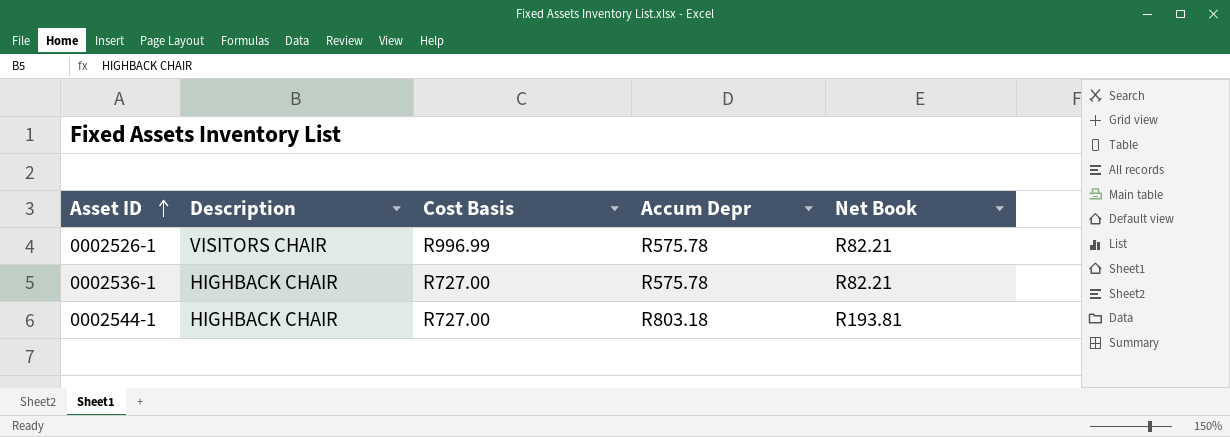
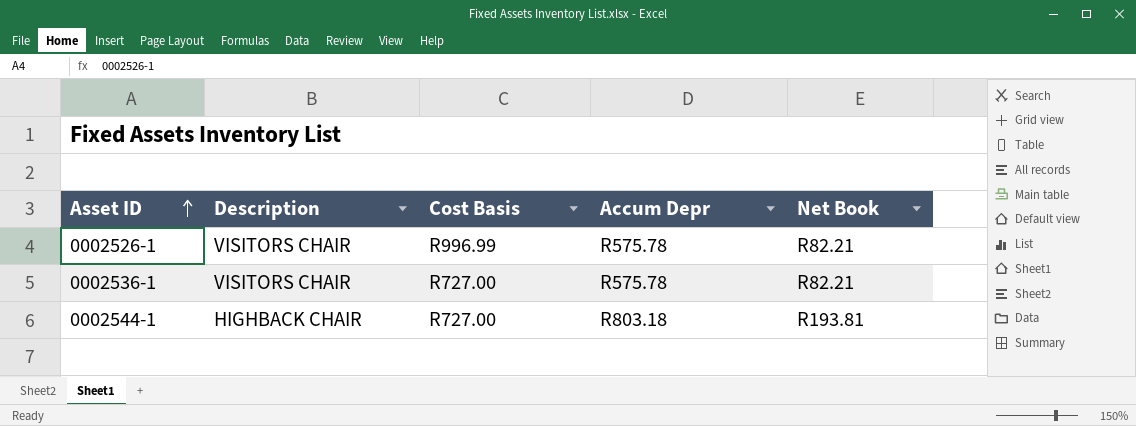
0002536-1 | Description: HIGHBACK CHAIR -> VISITORS CHAIR

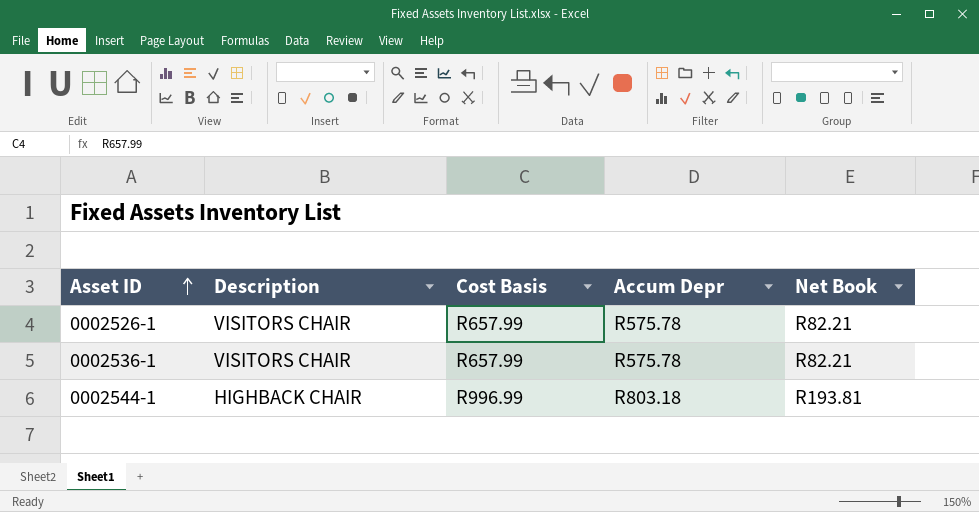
0002526-1 | Cost Basis: R996.99 -> R657.99
0002536-1 | Cost Basis: R727.00 -> R657.99
0002544-1 | Cost Basis: R727.00 -> R996.99

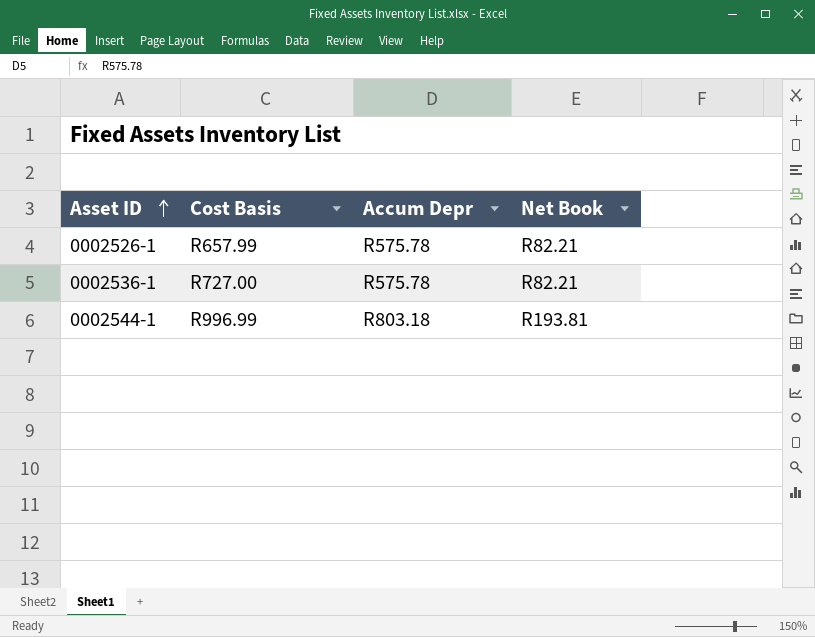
column Description | position: 2 -> none
0002536-1 | Cost Basis: R657.99 -> R727.00

